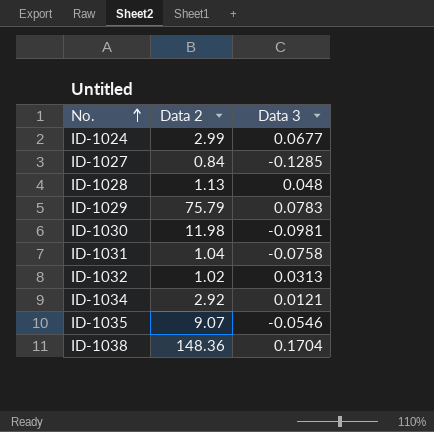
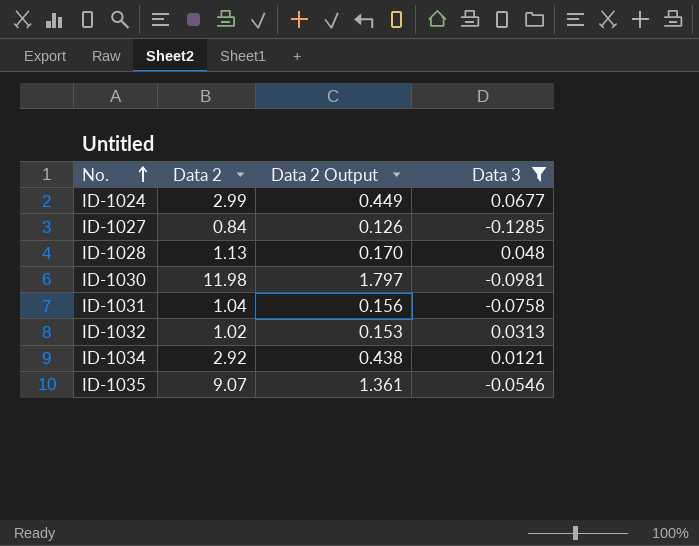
filter: none -> Data 3 <= 0.0677
column Data 2 Output | formula: none -> [Data 2] * 0.15

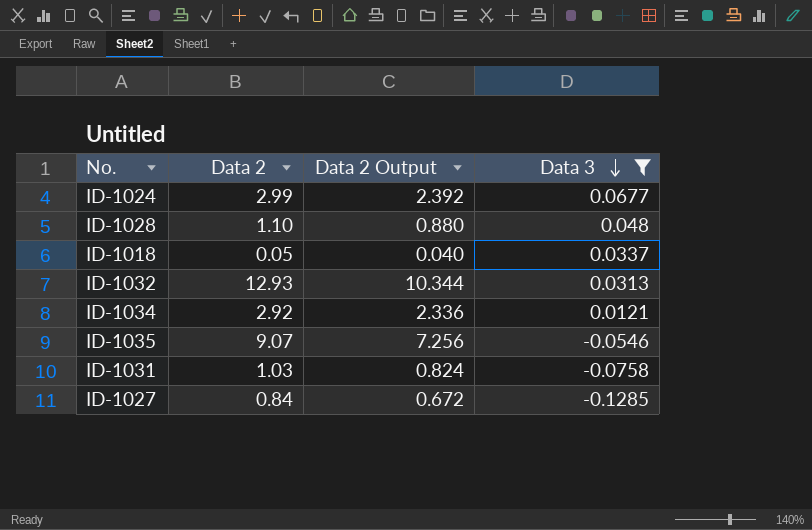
row order: No. ascending -> Data 3 descending
column Data 2 Output | formula: [Data 2] * 0.15 -> [Data 2] * 0.8
row ID-1030: 11.98 | 1.797 | -0.0981 -> none
ID-1028 | Data 2: 1.13 -> 1.10
row ID-1018: none -> 0.05 | 0.040 | 0.0337
ID-1032 | Data 2: 1.02 -> 12.93
ID-1031 | Data 2: 1.04 -> 1.03

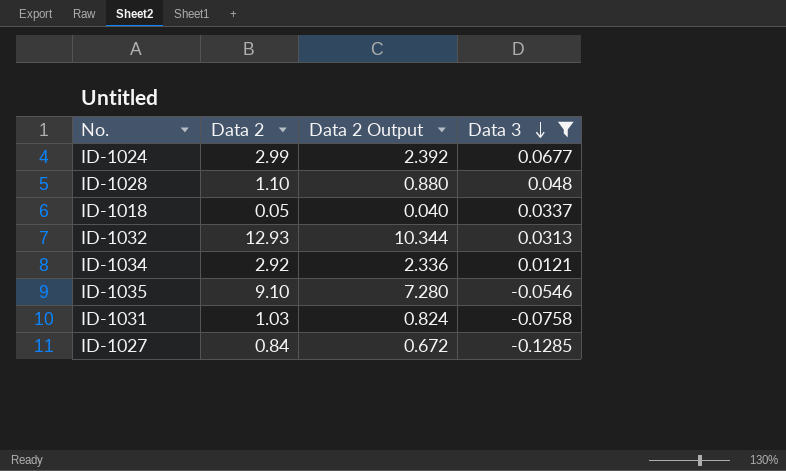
ID-1035 | Data 2: 9.07 -> 9.10
ID-1035 | Data 2 Output: 7.256 -> 7.280

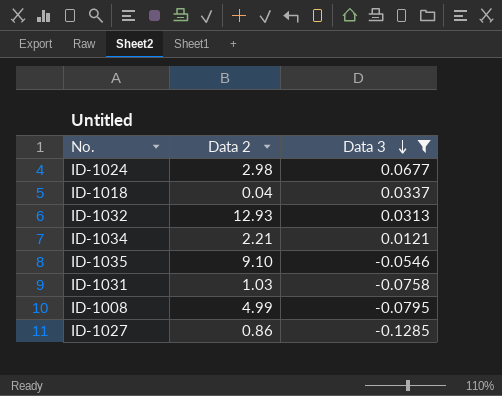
column Data 2 Output | formula: [Data 2] * 0.8 -> none
row ID-1028: 1.10 | 0.880 | 0.048 -> none
ID-1024 | Data 2: 2.99 -> 2.98
ID-1018 | Data 2: 0.05 -> 0.04
ID-1034 | Data 2: 2.92 -> 2.21
row ID-1008: none -> 4.99 | -0.0795
ID-1027 | Data 2: 0.84 -> 0.86

